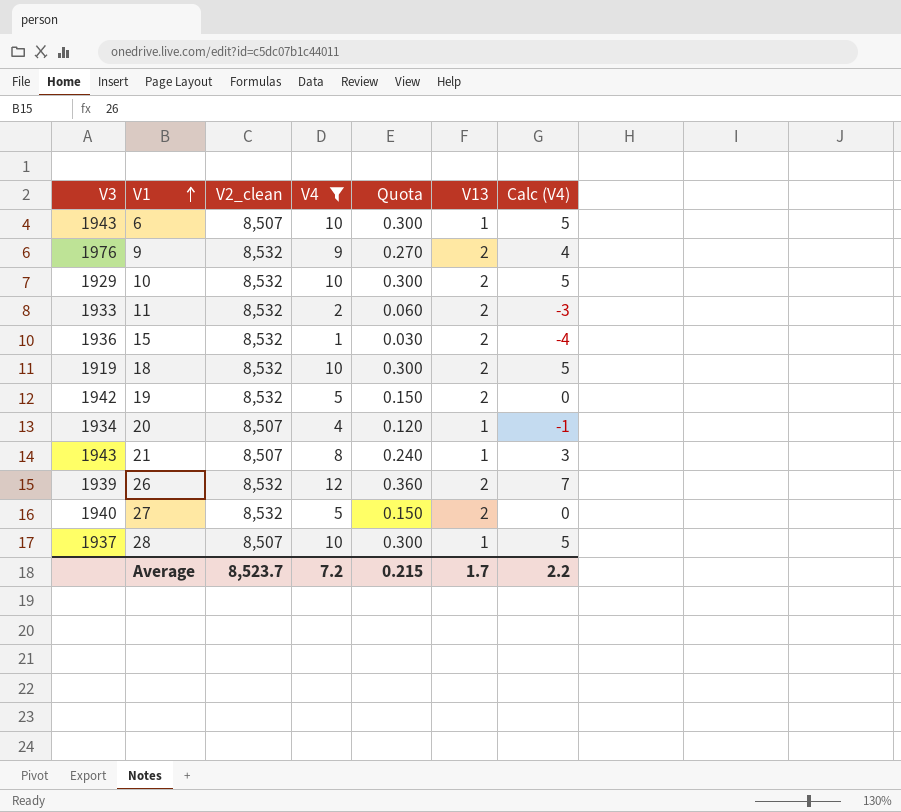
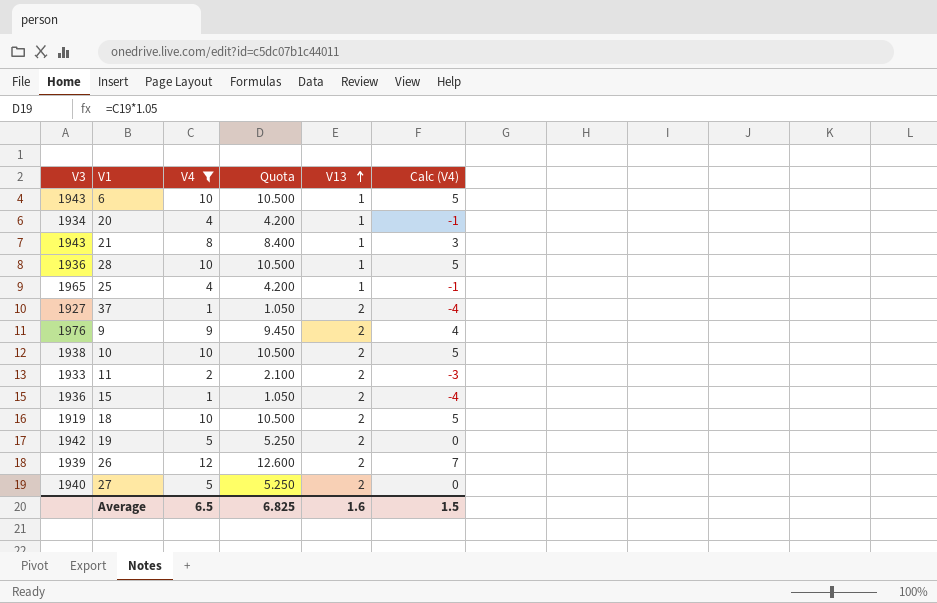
row order: V1 ascending -> V13 ascending
column V2_clean | position: 3 -> none
column Quota | formula: [V4] * 0.03 -> [V4] * 1.05
28 | V3: 1937 -> 1936
row 25: none -> 1965 | 4 | 4.200 | 1 | -1
row 37: none -> 1927 | 1 | 1.050 | 2 | -4
10 | V3: 1929 -> 1938
Average | V4: 7.2 -> 6.5
Average | Quota: 0.215 -> 6.825
Average | V13: 1.7 -> 1.6
Average | Calc (V4): 2.2 -> 1.5

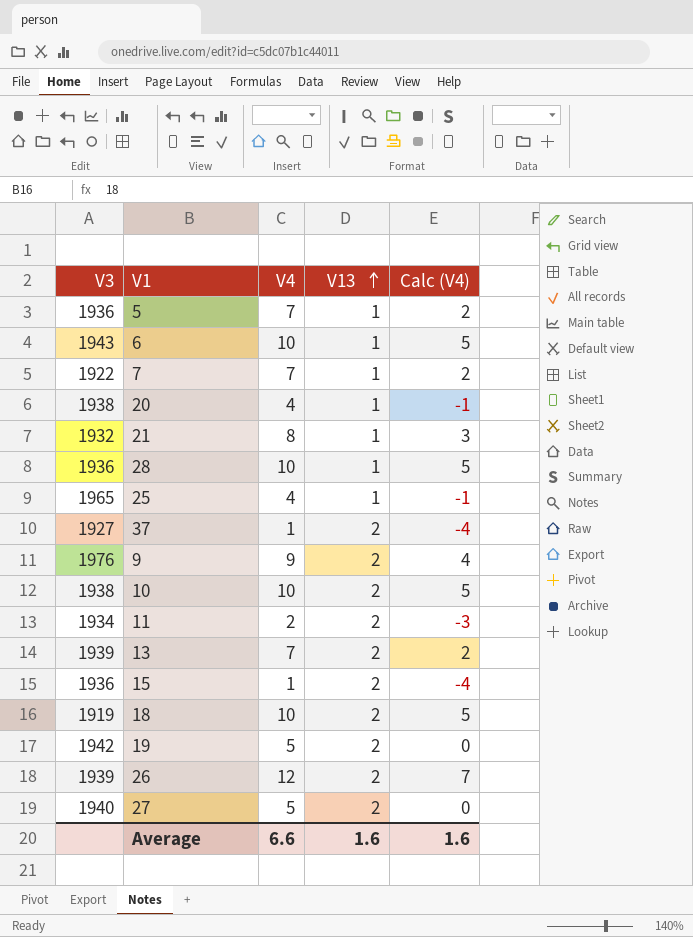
filter: V4 != 7 -> none
column Quota | formula: [V4] * 1.05 -> none
20 | V3: 1934 -> 1938
21 | V3: 1943 -> 1932
11 | V3: 1933 -> 1934
Average | V4: 6.5 -> 6.6
Average | Calc (V4): 1.5 -> 1.6

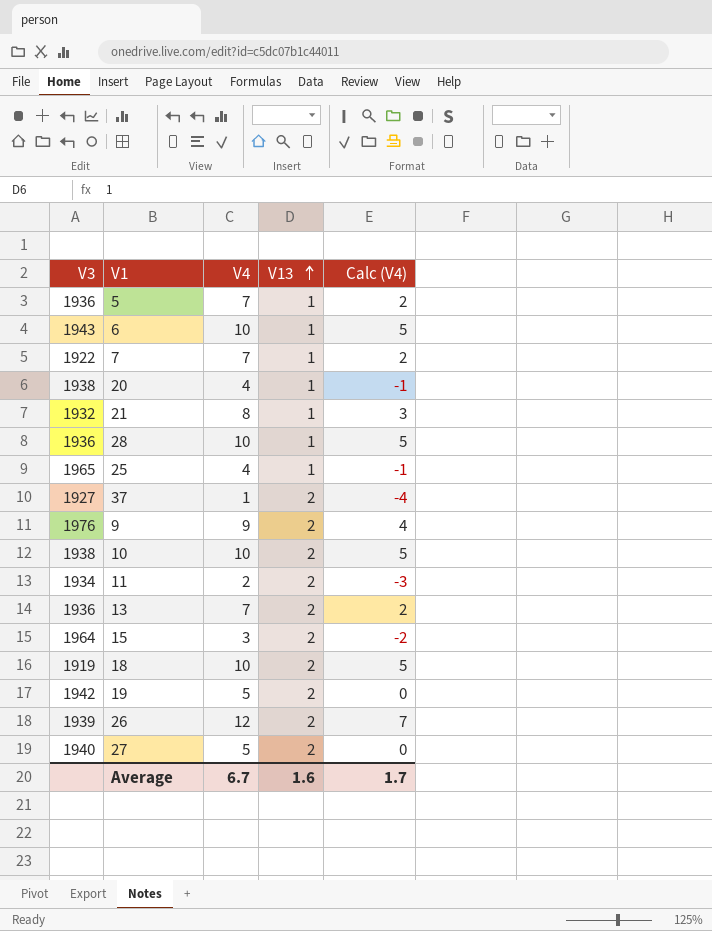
13 | V3: 1939 -> 1936
15 | V3: 1936 -> 1964
15 | V4: 1 -> 3
15 | Calc (V4): -4 -> -2
Average | V4: 6.6 -> 6.7
Average | Calc (V4): 1.6 -> 1.7

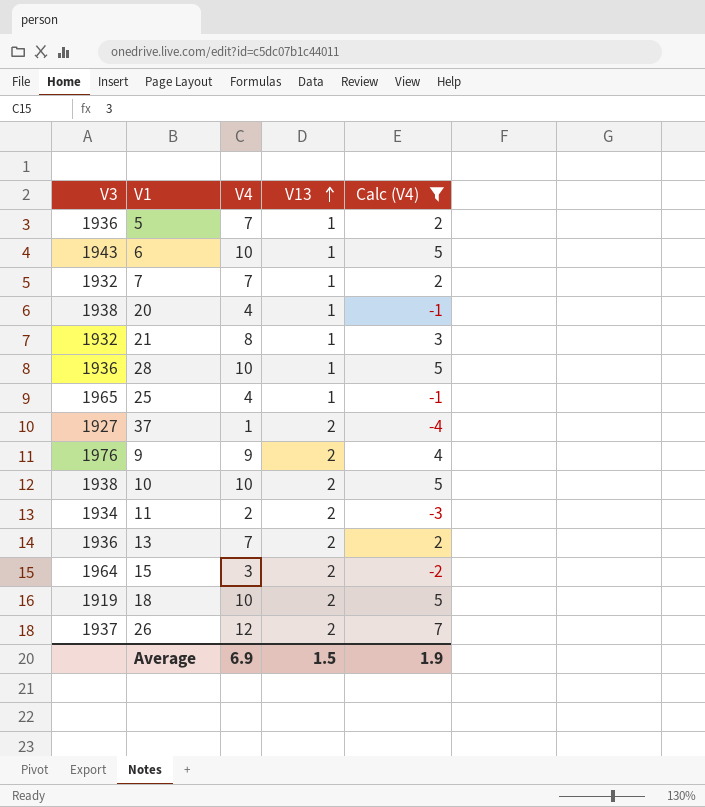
filter: none -> Calc (V4) != 0
7 | V3: 1922 -> 1932
26 | V3: 1939 -> 1937
Average | V4: 6.7 -> 6.9
Average | V13: 1.6 -> 1.5
Average | Calc (V4): 1.7 -> 1.9

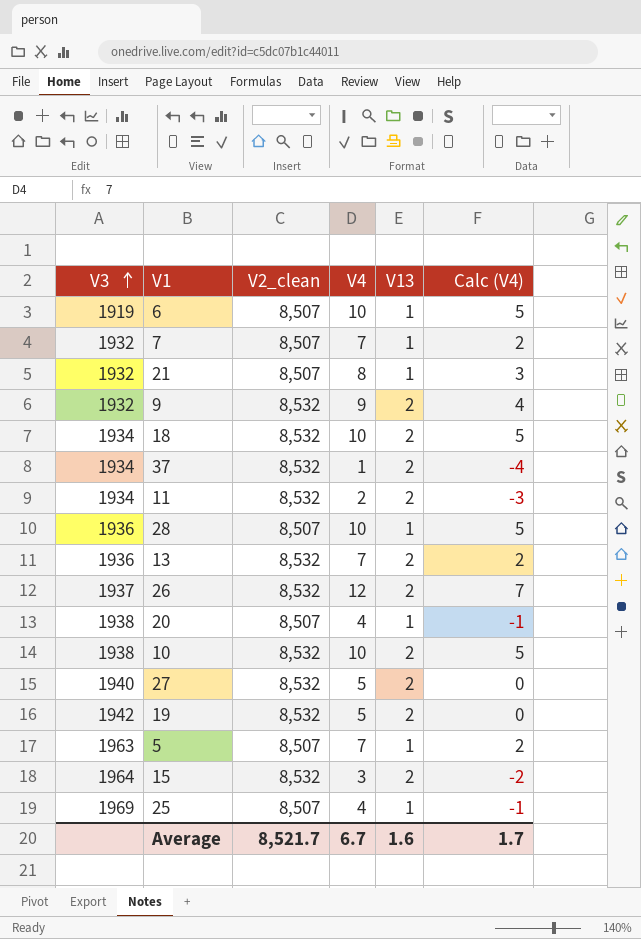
filter: Calc (V4) != 0 -> none
row order: V13 ascending -> V3 ascending
column V2_clean | position: none -> 3
6 | V3: 1943 -> 1919
9 | V3: 1976 -> 1932
18 | V3: 1919 -> 1934
37 | V3: 1927 -> 1934
5 | V3: 1936 -> 1963
25 | V3: 1965 -> 1969
Average | V4: 6.9 -> 6.7
Average | V13: 1.5 -> 1.6
Average | Calc (V4): 1.9 -> 1.7

